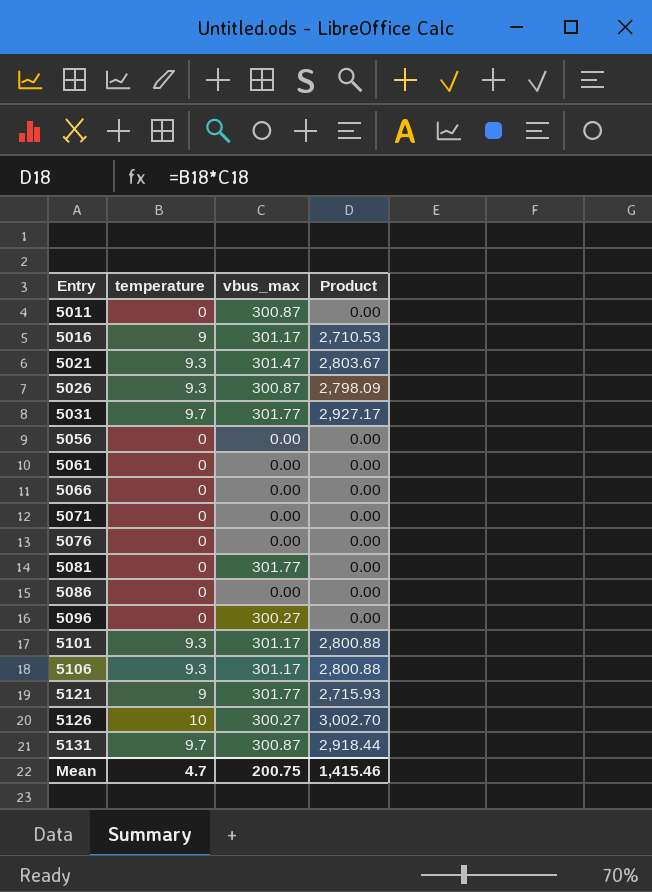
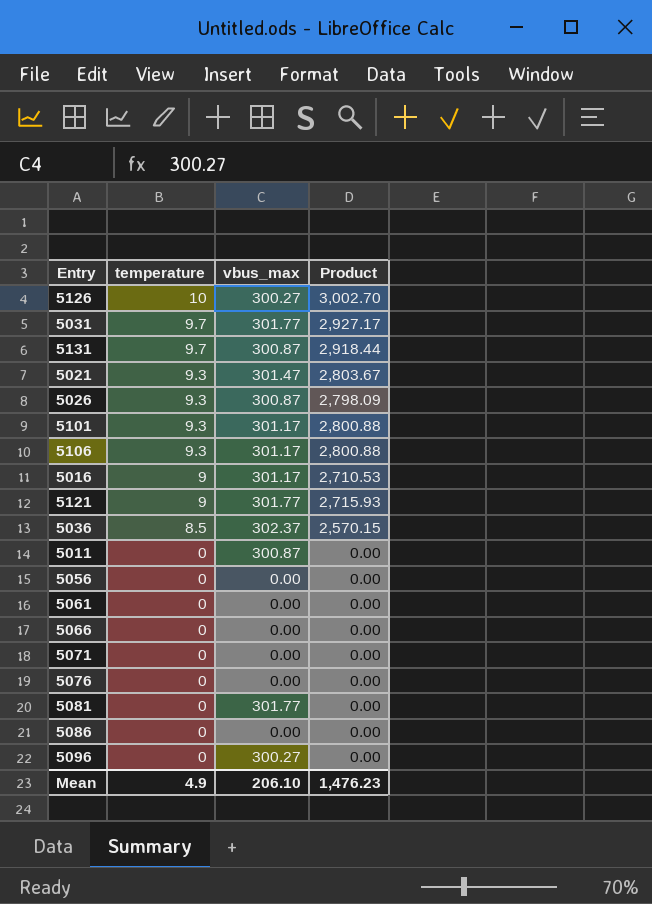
row order: Entry ascending -> temperature descending
row 5036: none -> 8.5 | 302.37 | 2,570.15
Mean | temperature: 4.7 -> 4.9
Mean | vbus_max: 200.75 -> 206.10
Mean | Product: 1,415.46 -> 1,476.23

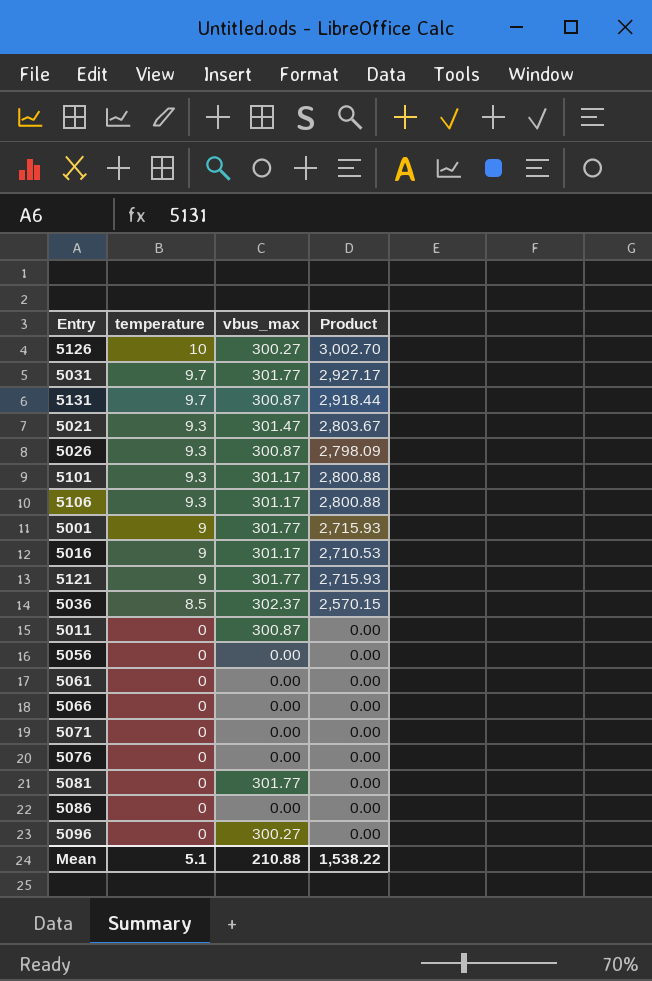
row 5001: none -> 9 | 301.77 | 2,715.93
Mean | temperature: 4.9 -> 5.1
Mean | vbus_max: 206.10 -> 210.88
Mean | Product: 1,476.23 -> 1,538.22

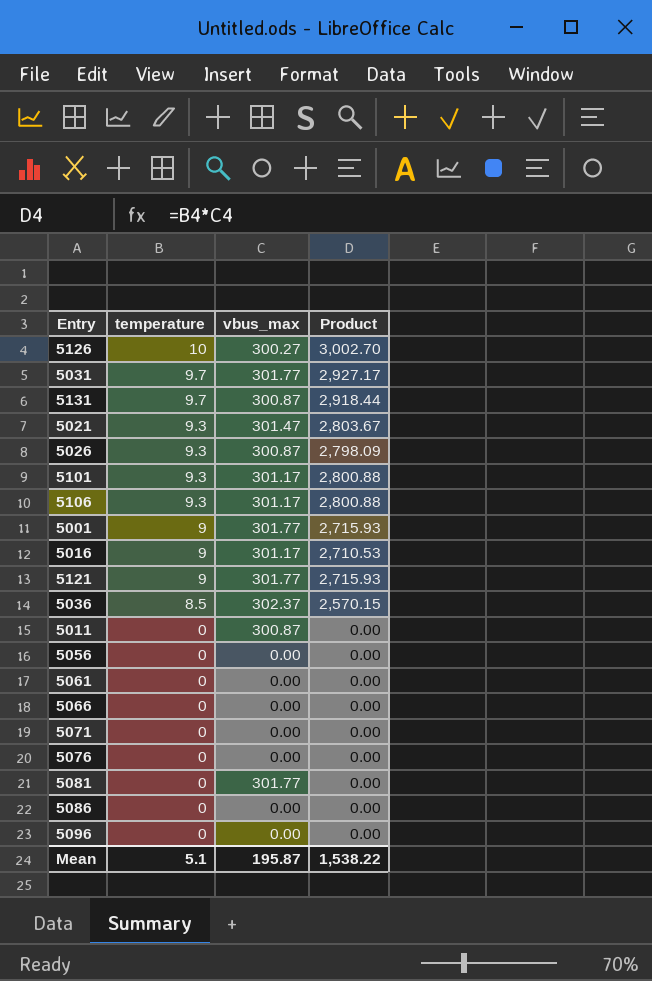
5096 | vbus_max: 300.27 -> 0.00
Mean | vbus_max: 210.88 -> 195.87

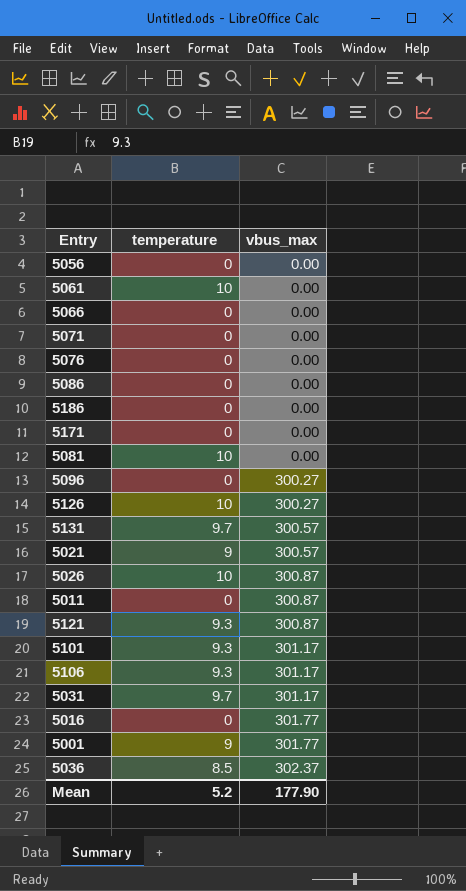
row order: temperature descending -> vbus_max ascending
column Product | formula: [temperature] * [vbus_max] -> none
5061 | temperature: 0 -> 10
row 5186: none -> 0 | 0.00
row 5171: none -> 0 | 0.00
5081 | temperature: 0 -> 10
5081 | vbus_max: 301.77 -> 0.00
5096 | vbus_max: 0.00 -> 300.27
5131 | vbus_max: 300.87 -> 300.57
5021 | temperature: 9.3 -> 9
5021 | vbus_max: 301.47 -> 300.57
5026 | temperature: 9.3 -> 10
5121 | temperature: 9 -> 9.3
5121 | vbus_max: 301.77 -> 300.87
5031 | vbus_max: 301.77 -> 301.17
5016 | temperature: 9 -> 0
5016 | vbus_max: 301.17 -> 301.77
Mean | temperature: 5.1 -> 5.2
Mean | vbus_max: 195.87 -> 177.90

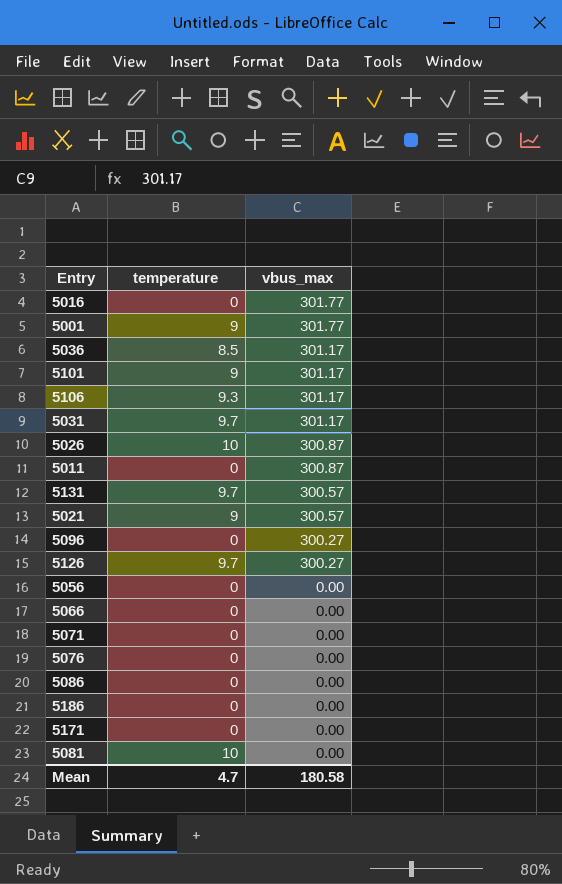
row order: vbus_max ascending -> vbus_max descending
row 5061: 10 | 0.00 -> none
row 5121: 9.3 | 300.87 -> none
5036 | vbus_max: 302.37 -> 301.17
5101 | temperature: 9.3 -> 9
5126 | temperature: 10 -> 9.7
Mean | temperature: 5.2 -> 4.7
Mean | vbus_max: 177.90 -> 180.58

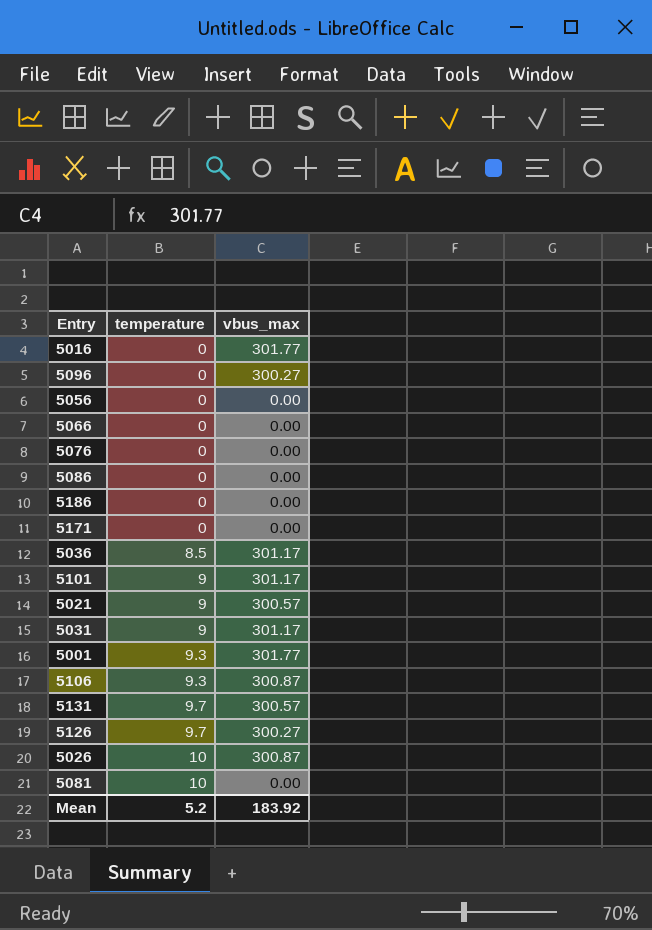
row order: vbus_max descending -> temperature ascending
row 5011: 0 | 300.87 -> none
row 5071: 0 | 0.00 -> none
5031 | temperature: 9.7 -> 9
5001 | temperature: 9 -> 9.3
5106 | vbus_max: 301.17 -> 300.87
Mean | temperature: 4.7 -> 5.2
Mean | vbus_max: 180.58 -> 183.92

